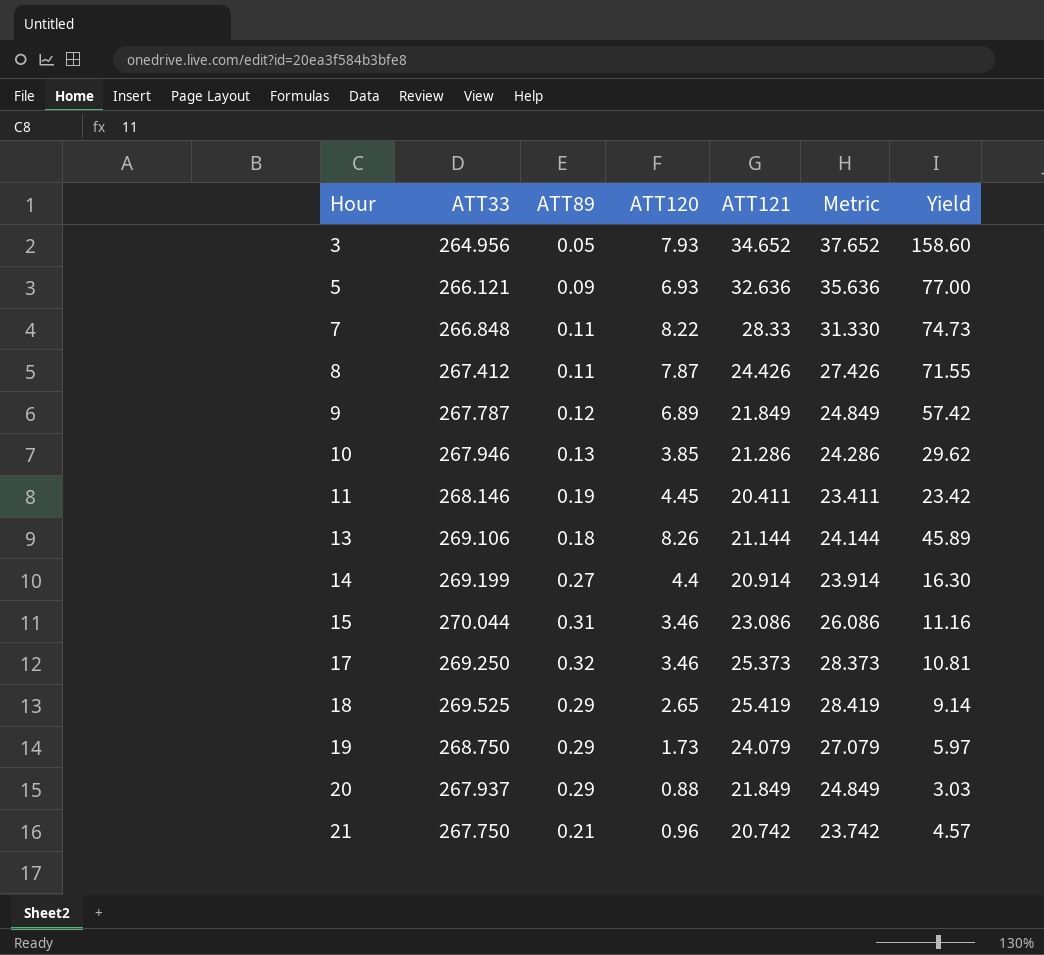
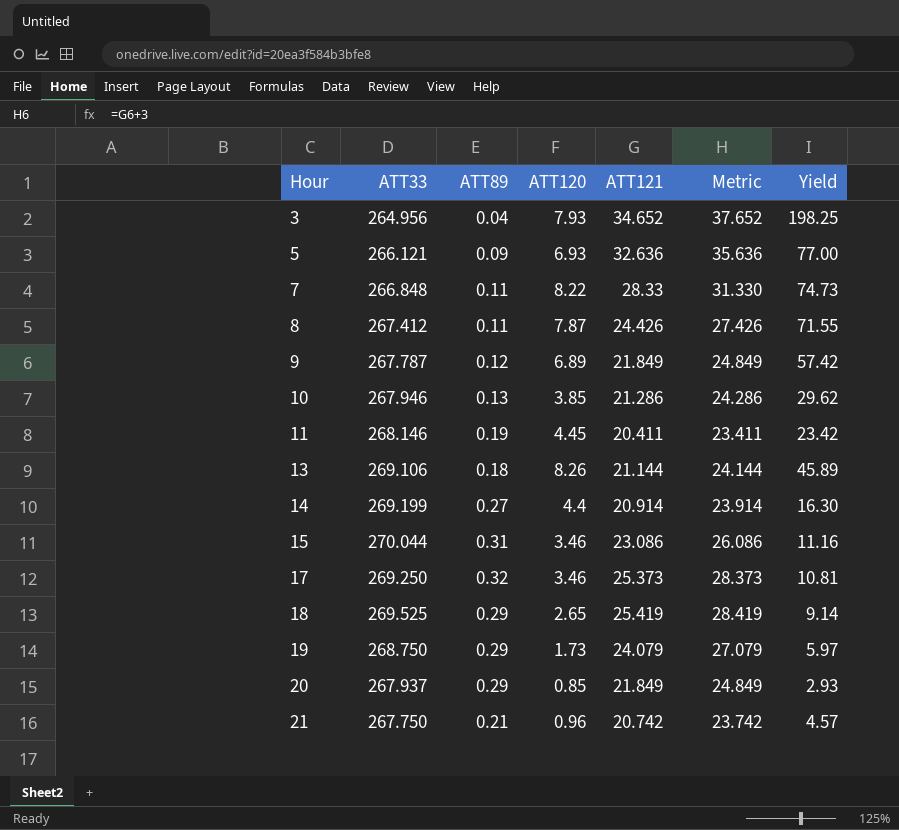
3 | ATT89: 0.05 -> 0.04
3 | Yield: 158.60 -> 198.25
20 | ATT120: 0.88 -> 0.85
20 | Yield: 3.03 -> 2.93

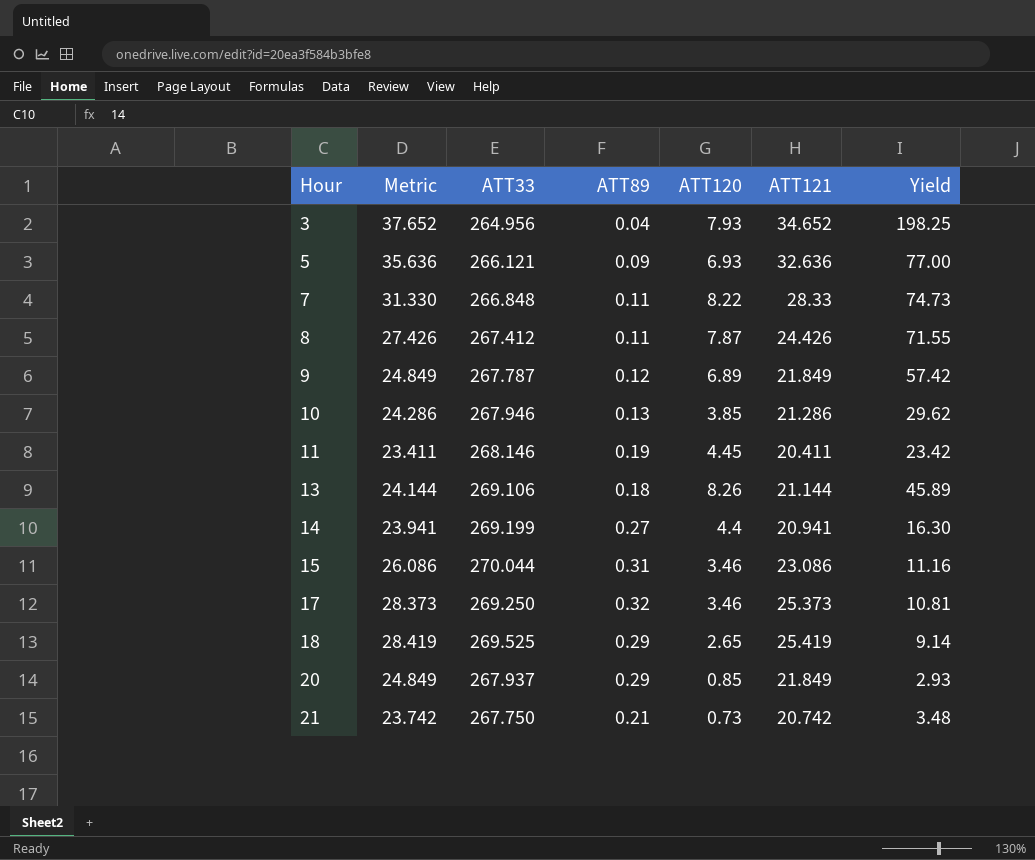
column Metric | position: 6 -> 2
row 19: 268.750 | 0.29 | 1.73 | 24.079 | 27.079 | 5.97 -> none
14 | Metric: 23.914 -> 23.941
14 | ATT121: 20.914 -> 20.941
21 | ATT120: 0.96 -> 0.73
21 | Yield: 4.57 -> 3.48

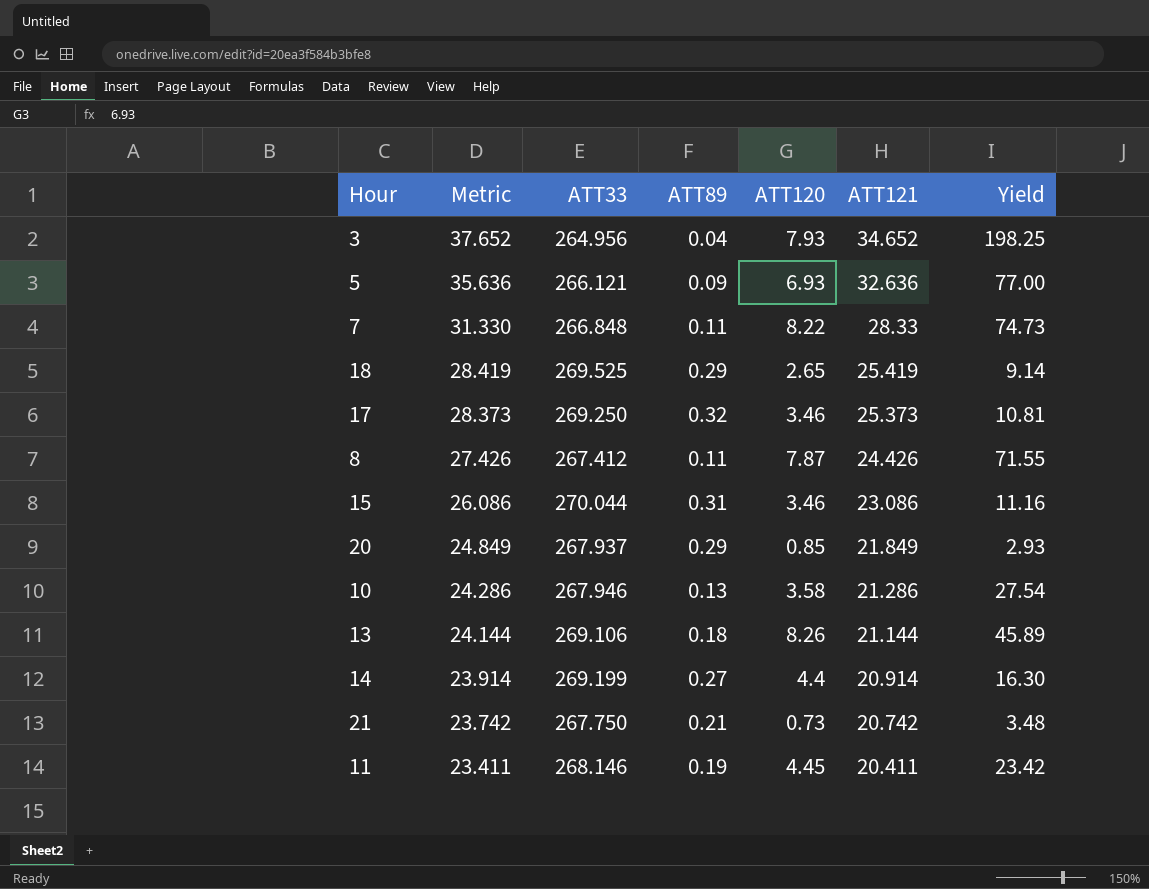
row order: Hour ascending -> Metric descending
row 9: 24.849 | 267.787 | 0.12 | 6.89 | 21.849 | 57.42 -> none
10 | ATT120: 3.85 -> 3.58
10 | Yield: 29.62 -> 27.54
14 | Metric: 23.941 -> 23.914
14 | ATT121: 20.941 -> 20.914

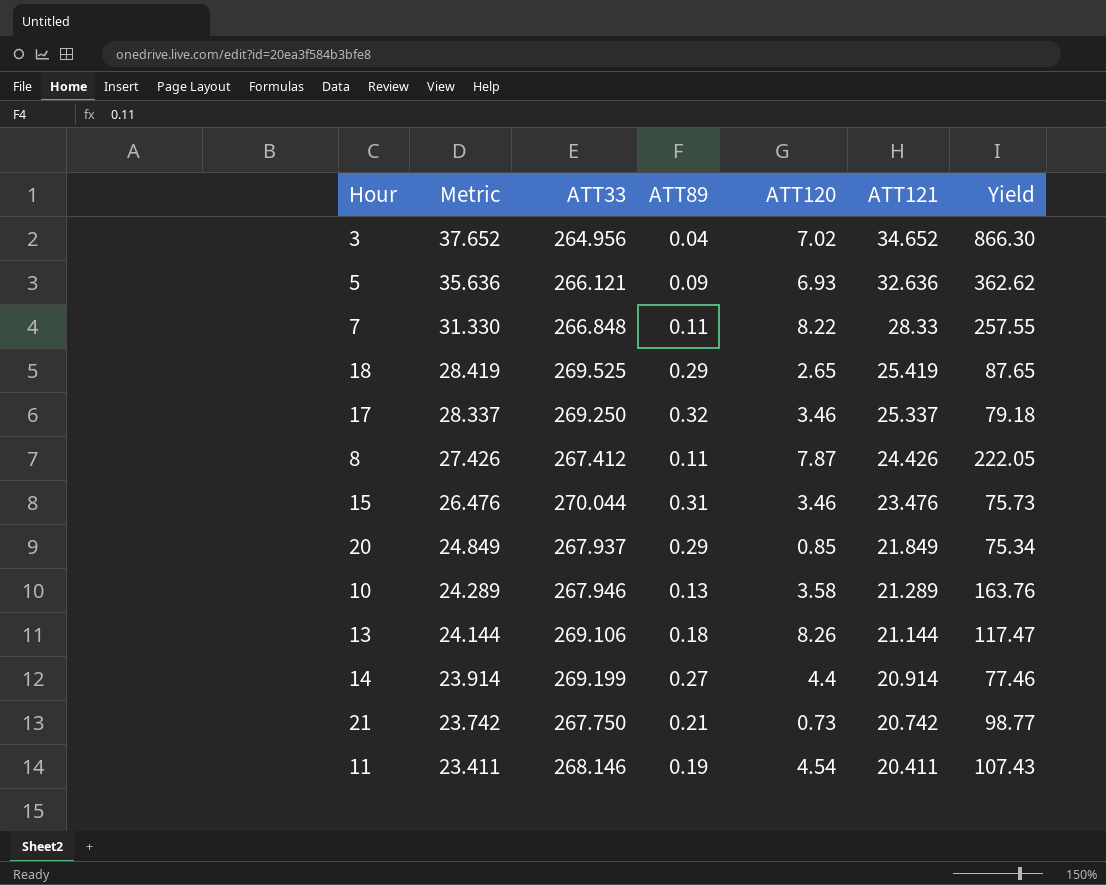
column Yield | formula: [ATT120] / [ATT89] -> [ATT121] / [ATT89]
3 | ATT120: 7.93 -> 7.02
17 | Metric: 28.373 -> 28.337
17 | ATT121: 25.373 -> 25.337
15 | Metric: 26.086 -> 26.476
15 | ATT121: 23.086 -> 23.476
10 | Metric: 24.286 -> 24.289
10 | ATT121: 21.286 -> 21.289
11 | ATT120: 4.45 -> 4.54

